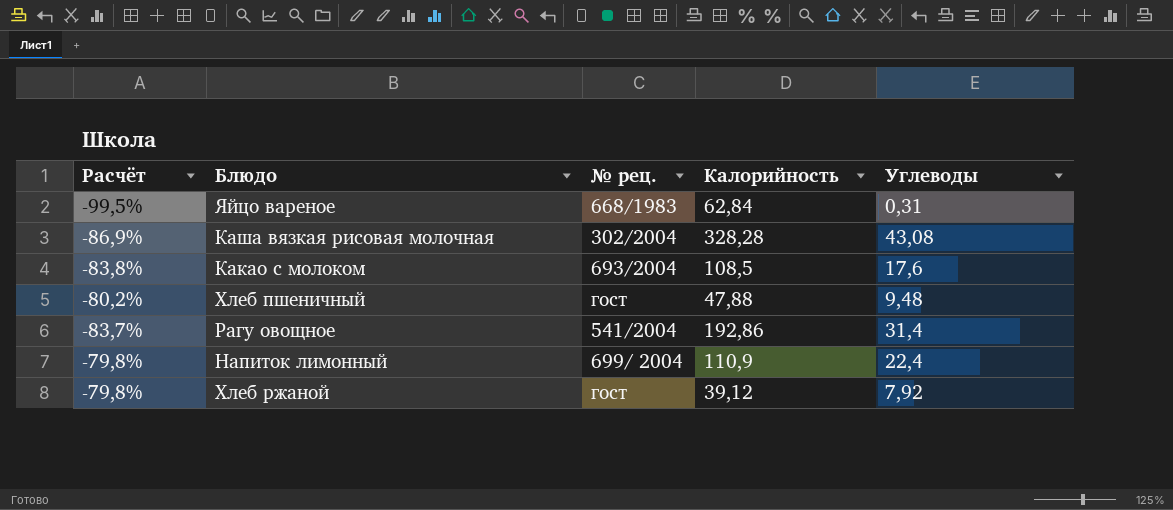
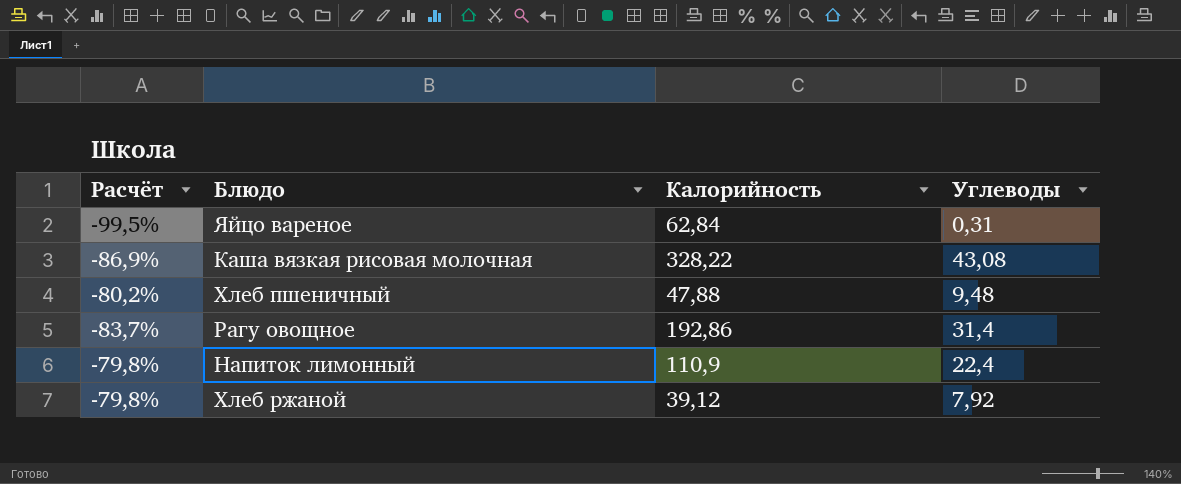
column № рец. | position: 3 -> none
row Какао с молоком: -83,8% | 693/2004 | 108,5 | 17,6 -> none
Каша вязкая рисовая молочная | Калорийность: 328,28 -> 328,22

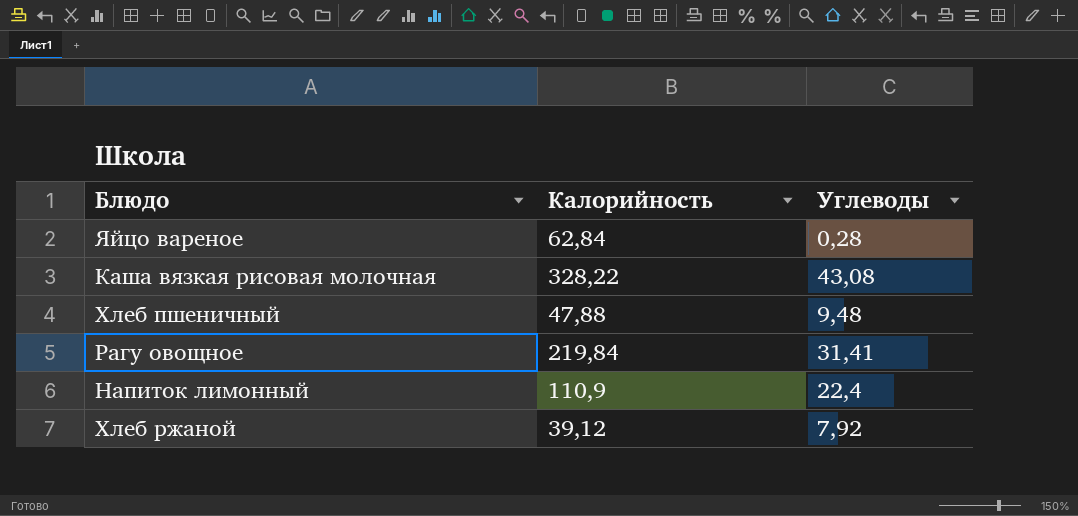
column Расчёт | formula: ([Углеводы] - [Калорийность]) / [Калорийность] -> none
Яйцо вареное | Углеводы: 0,31 -> 0,28
Рагу овощное | Калорийность: 192,86 -> 219,84
Рагу овощное | Углеводы: 31,4 -> 31,41

